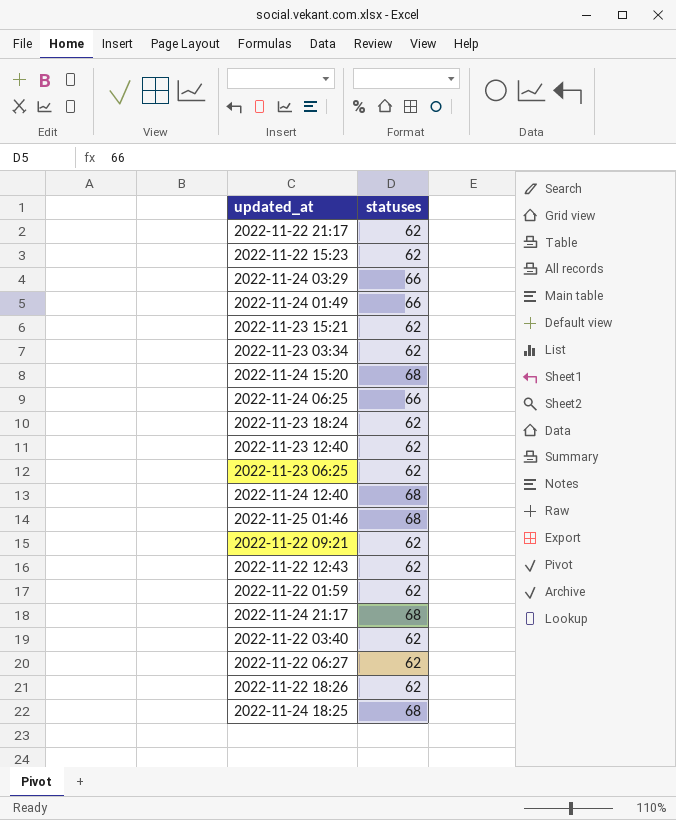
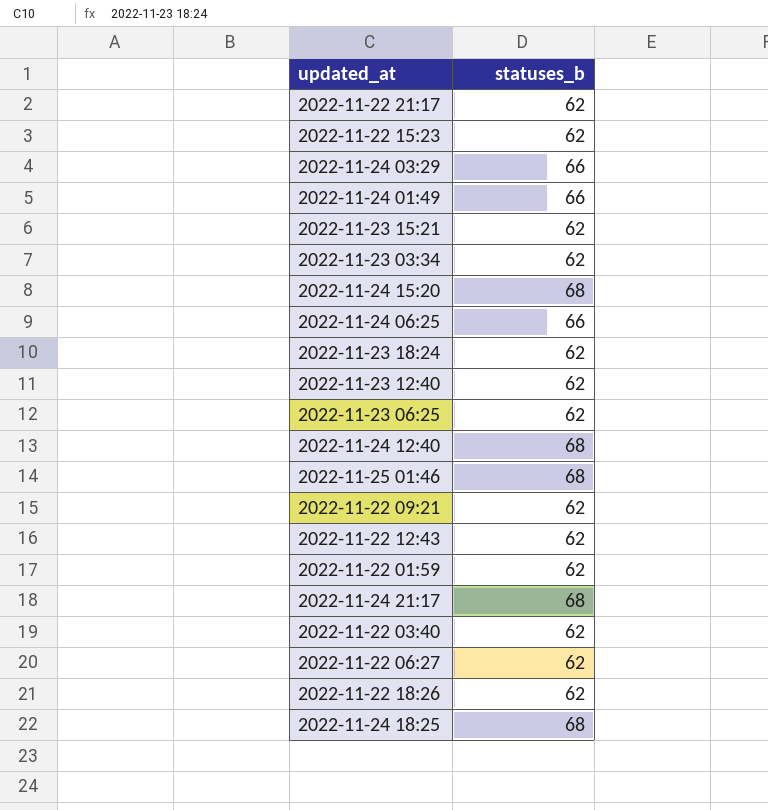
column name: statuses -> statuses_b

